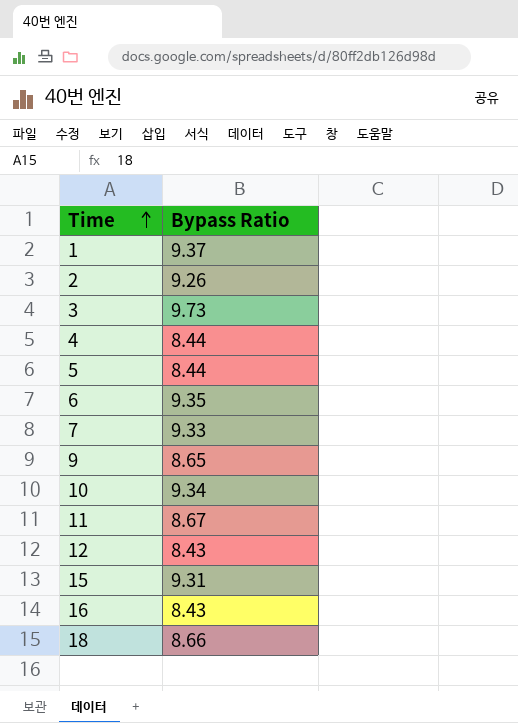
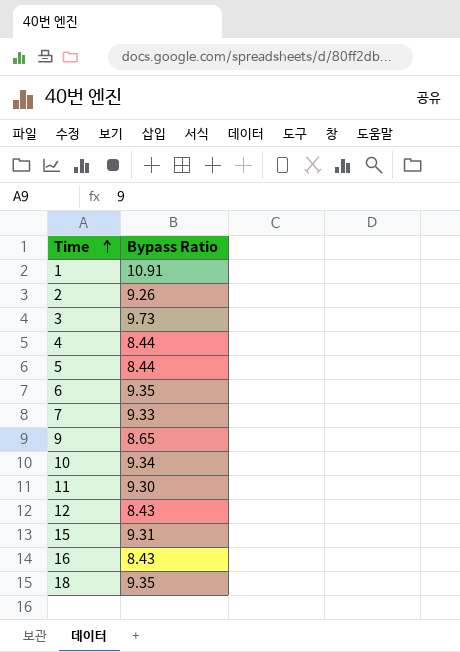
1 | Bypass Ratio: 9.37 -> 10.91
11 | Bypass Ratio: 8.67 -> 9.30
18 | Bypass Ratio: 8.66 -> 9.35

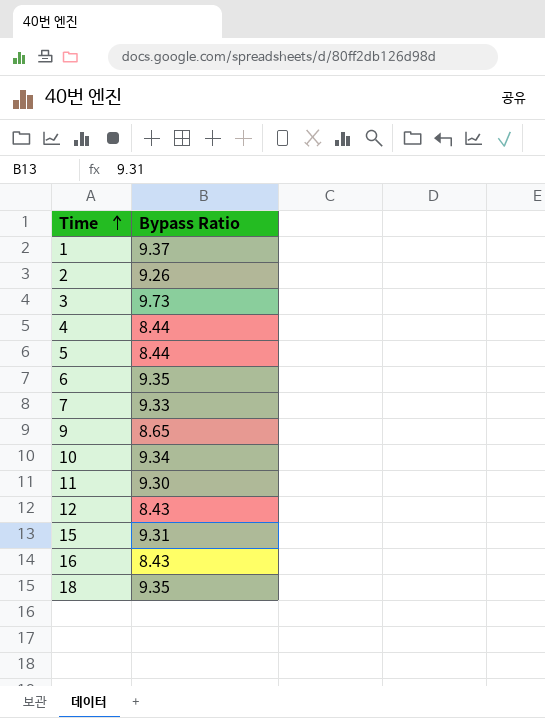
1 | Bypass Ratio: 10.91 -> 9.37

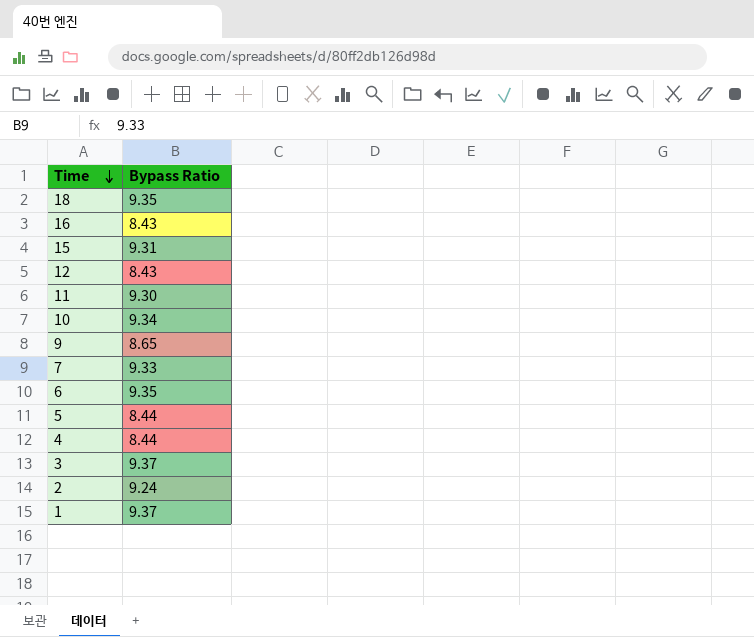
row order: Time ascending -> Time descending
3 | Bypass Ratio: 9.73 -> 9.37
2 | Bypass Ratio: 9.26 -> 9.24

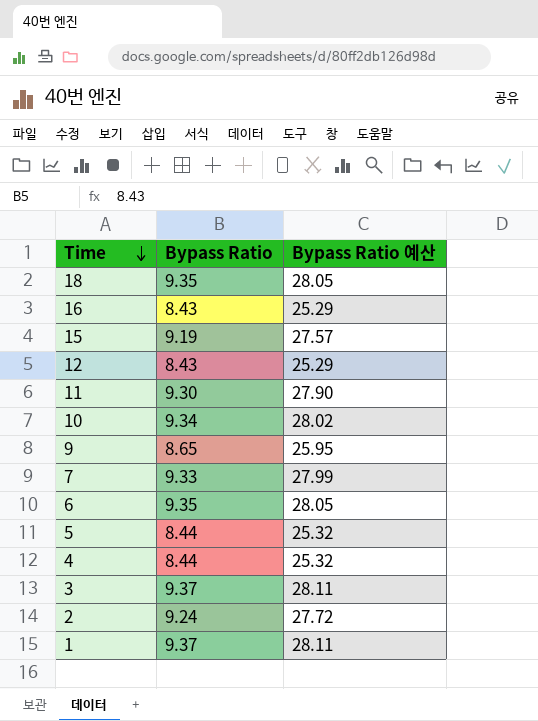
column Bypass Ratio 예산 | formula: none -> [Bypass Ratio] * 3
15 | Bypass Ratio: 9.31 -> 9.19

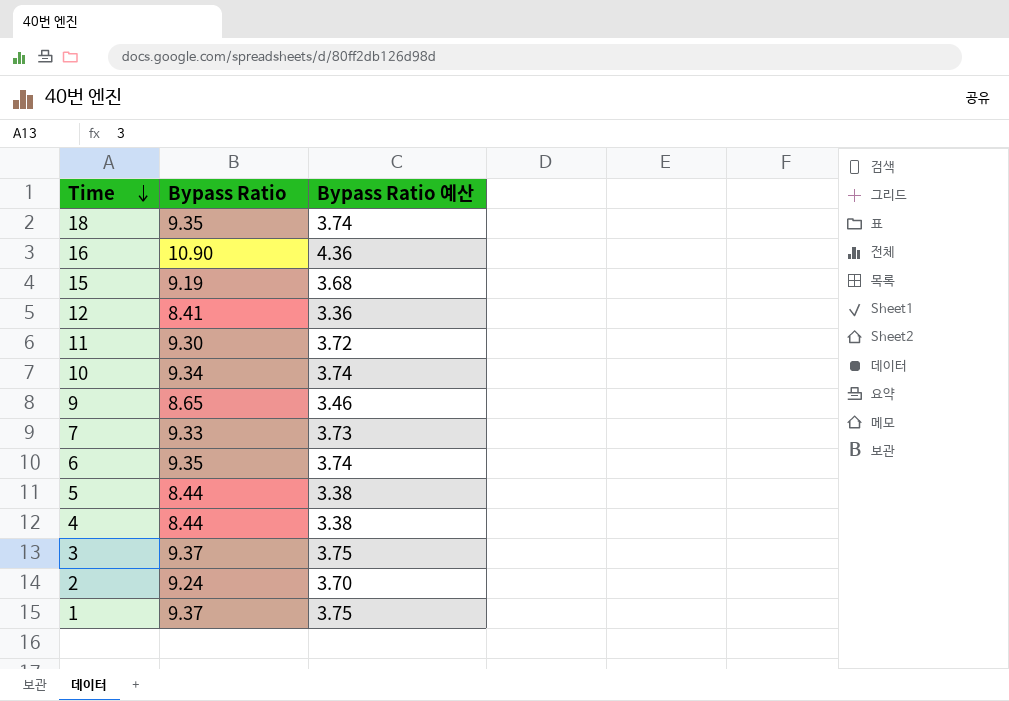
column Bypass Ratio 예산 | formula: [Bypass Ratio] * 3 -> [Bypass Ratio] * 0.4
16 | Bypass Ratio: 8.43 -> 10.90
12 | Bypass Ratio: 8.43 -> 8.41

